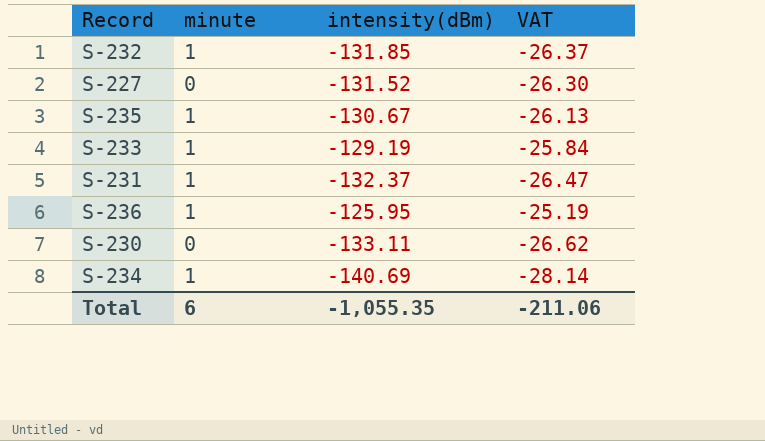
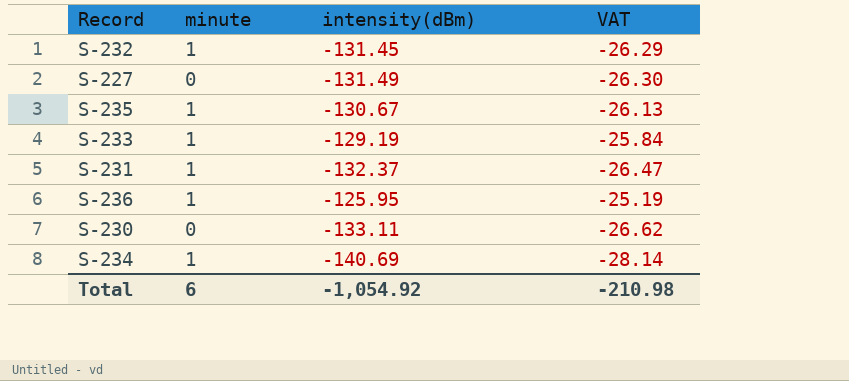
S-232 | intensity(dBm): -131.85 -> -131.45
S-232 | VAT: -26.37 -> -26.29
S-227 | intensity(dBm): -131.52 -> -131.49
Total | intensity(dBm): -1,055.35 -> -1,054.92
Total | VAT: -211.06 -> -210.98

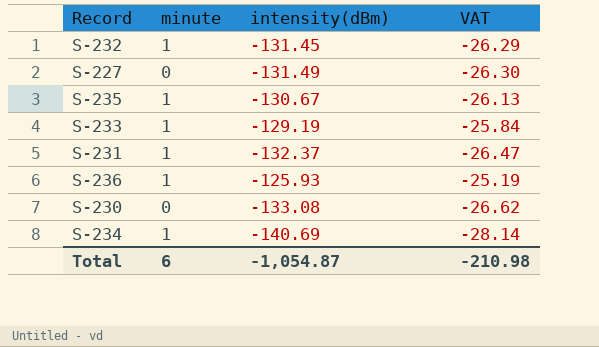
S-236 | intensity(dBm): -125.95 -> -125.93
S-230 | intensity(dBm): -133.11 -> -133.08
Total | intensity(dBm): -1,054.92 -> -1,054.87

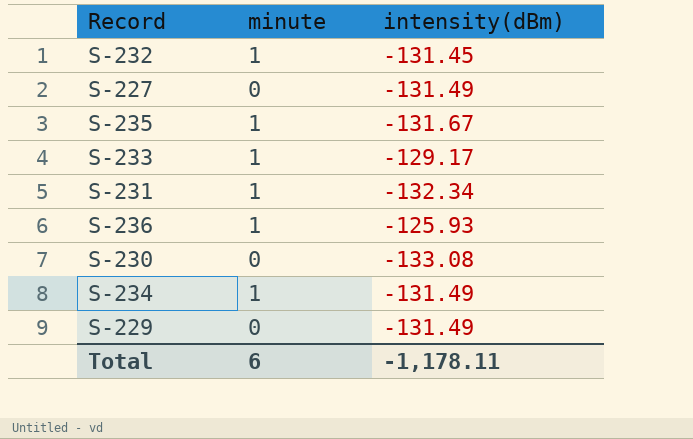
column VAT | formula: [intensity(dBm)] * 0.2 -> none
S-235 | intensity(dBm): -130.67 -> -131.67
S-233 | intensity(dBm): -129.19 -> -129.17
S-231 | intensity(dBm): -132.37 -> -132.34
S-234 | intensity(dBm): -140.69 -> -131.49
row S-229: none -> 0 | -131.49
Total | intensity(dBm): -1,054.87 -> -1,178.11

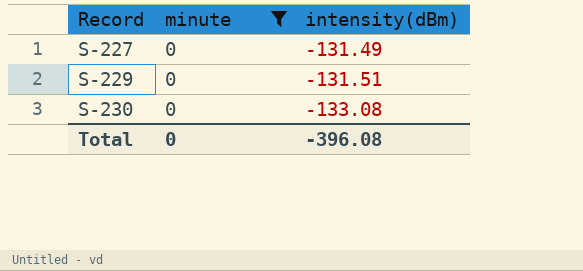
filter: none -> minute = 0
row order: none -> Record ascending
S-229 | intensity(dBm): -131.49 -> -131.51
Total | minute: 6 -> 0
Total | intensity(dBm): -1,178.11 -> -396.08

